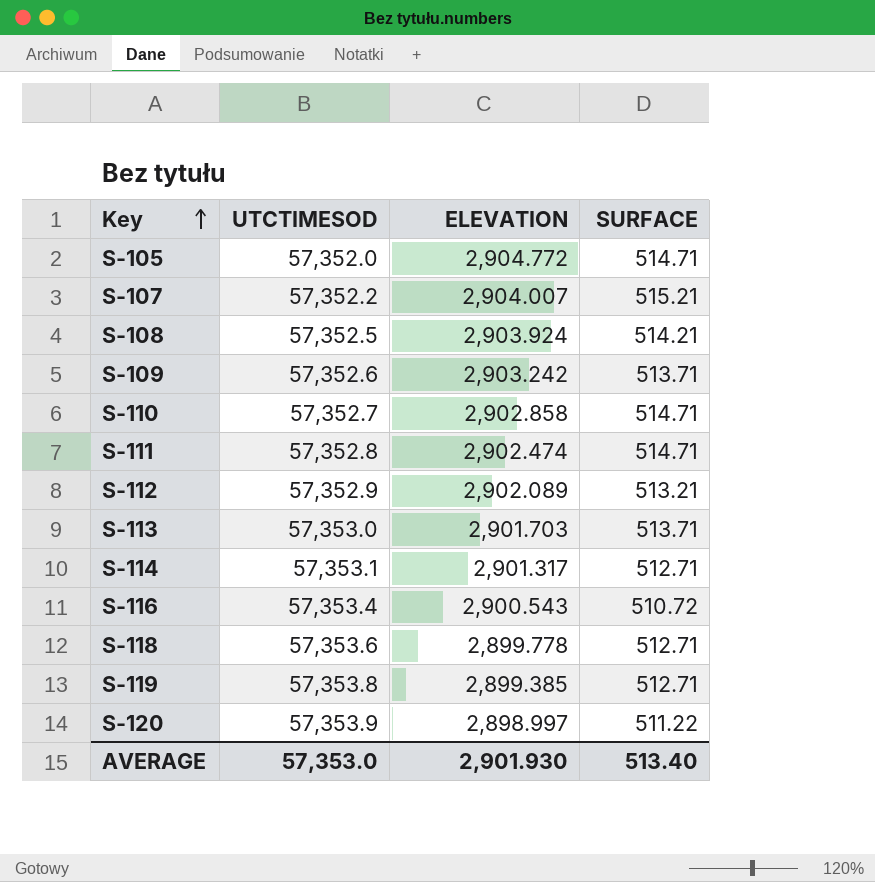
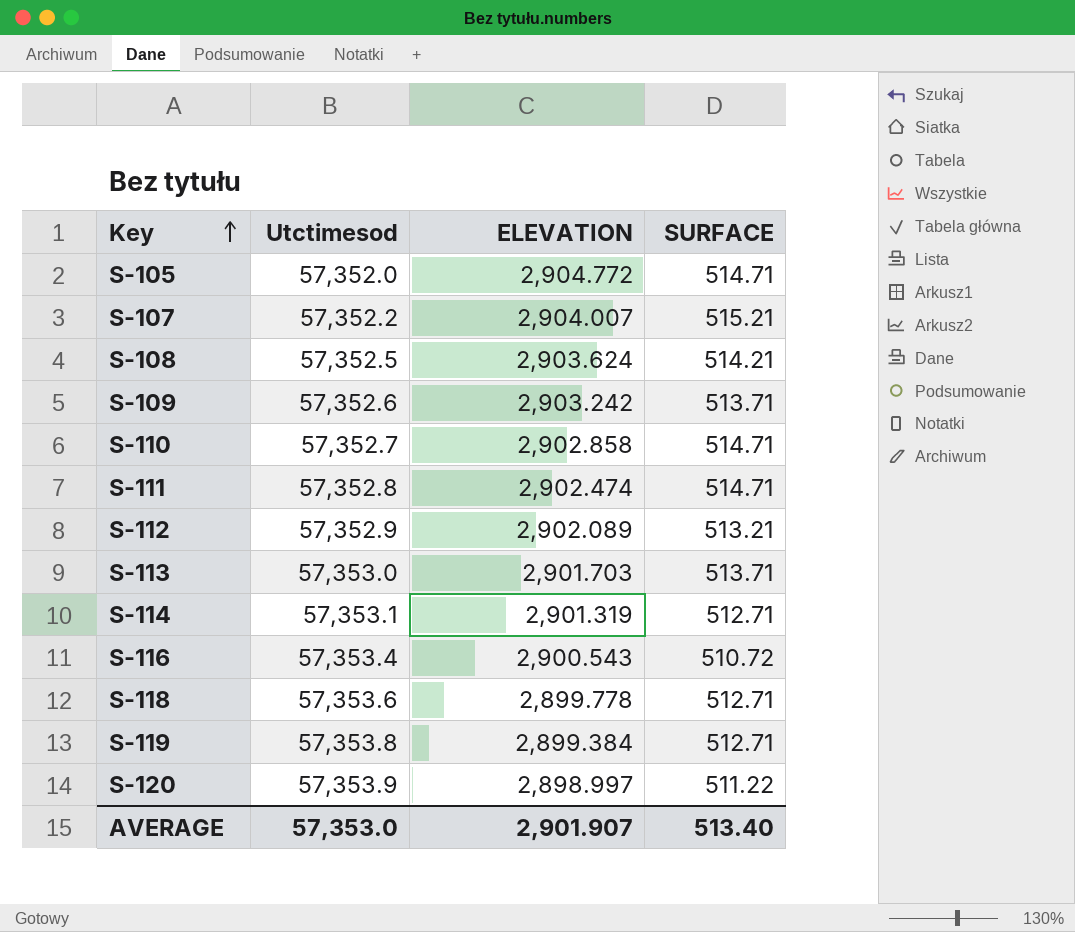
column name: UTCTIMESOD -> Utctimesod
S-108 | ELEVATION: 2,903.924 -> 2,903.624
S-114 | ELEVATION: 2,901.317 -> 2,901.319
S-119 | ELEVATION: 2,899.385 -> 2,899.384
AVERAGE | ELEVATION: 2,901.930 -> 2,901.907

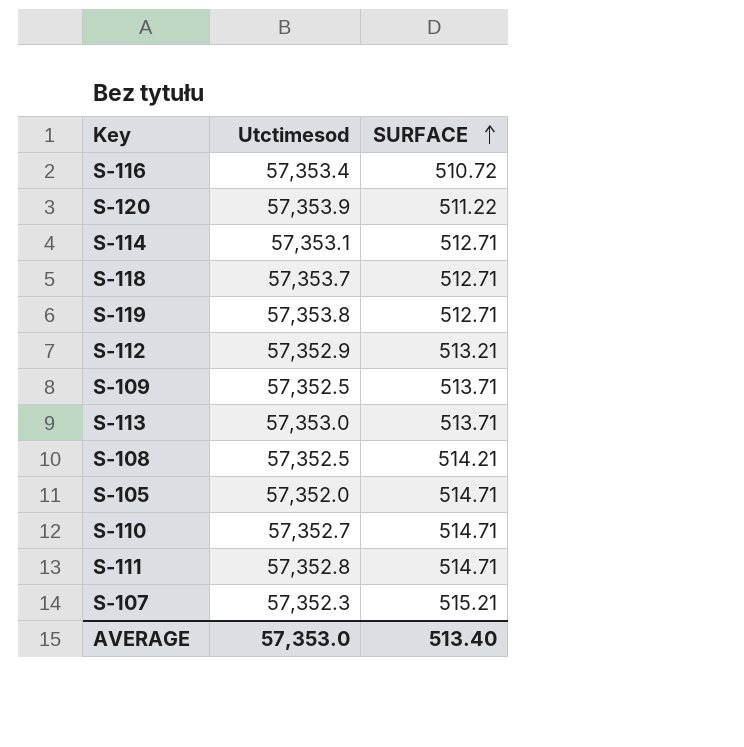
row order: Key ascending -> SURFACE ascending
column ELEVATION | position: 3 -> none
S-118 | Utctimesod: 57,353.6 -> 57,353.7
S-109 | Utctimesod: 57,352.6 -> 57,352.5
S-107 | Utctimesod: 57,352.2 -> 57,352.3

